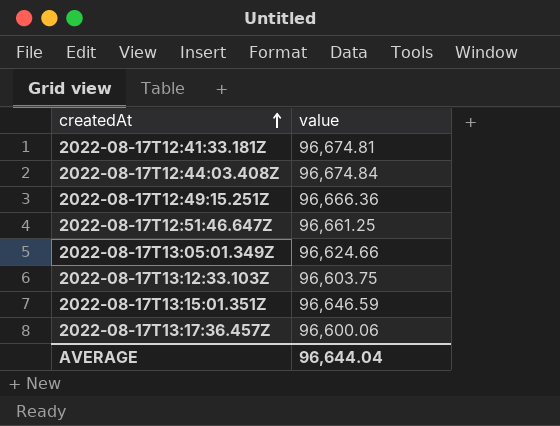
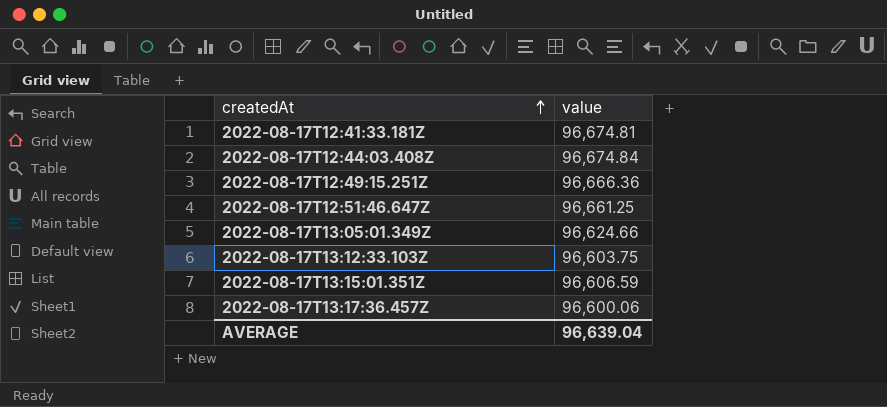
2022-08-17T13:15:01.351Z | value: 96,646.59 -> 96,606.59
AVERAGE | value: 96,644.04 -> 96,639.04

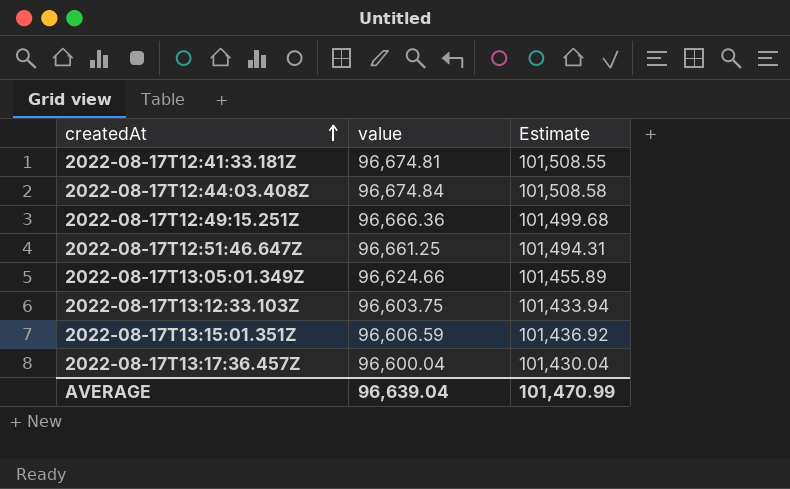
column Estimate | formula: none -> [value] * 1.05
2022-08-17T13:17:36.457Z | value: 96,600.06 -> 96,600.04

